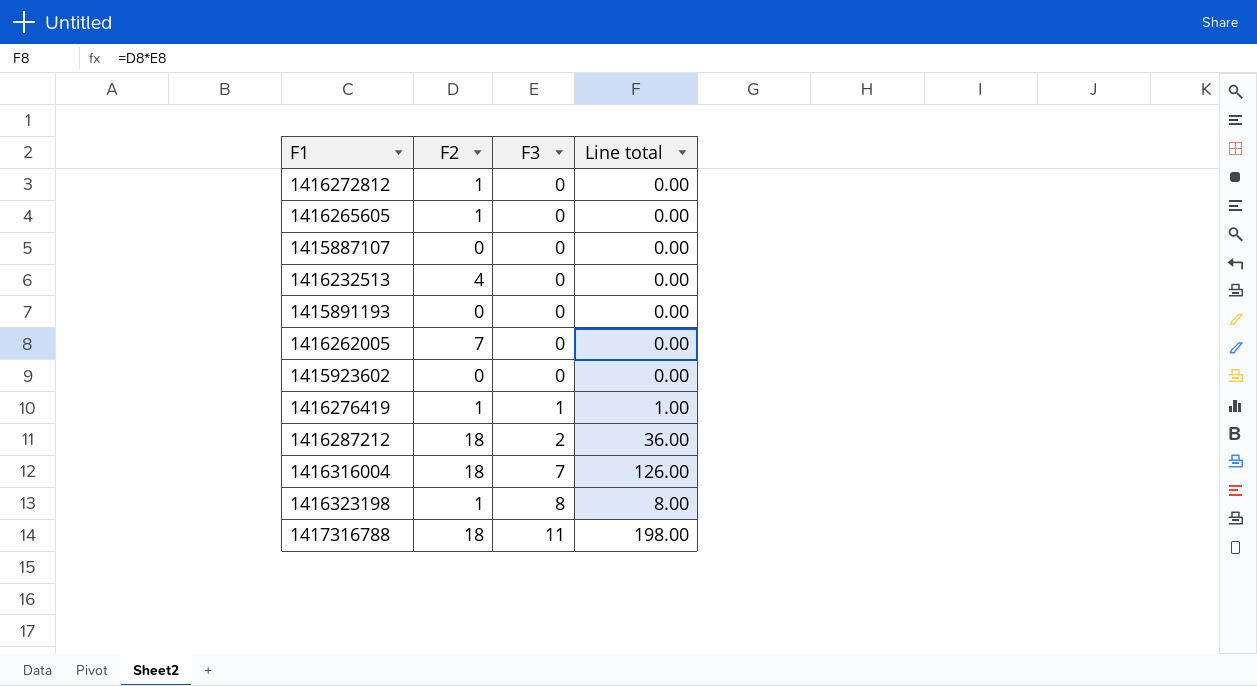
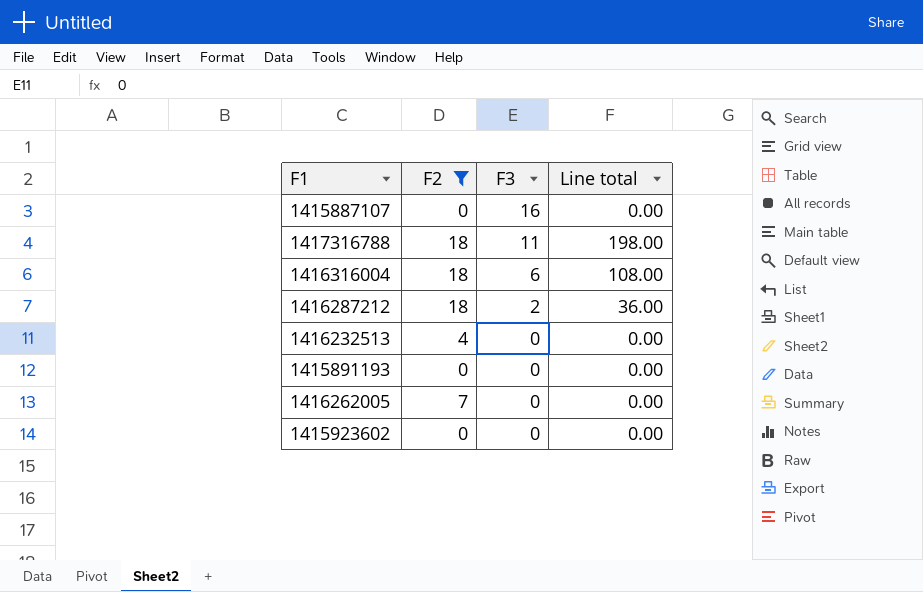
filter: none -> F2 != 1
row order: F3 ascending -> F3 descending
1415887107 | F3: 0 -> 16
1416316004 | F3: 7 -> 6
1416316004 | Line total: 126.00 -> 108.00

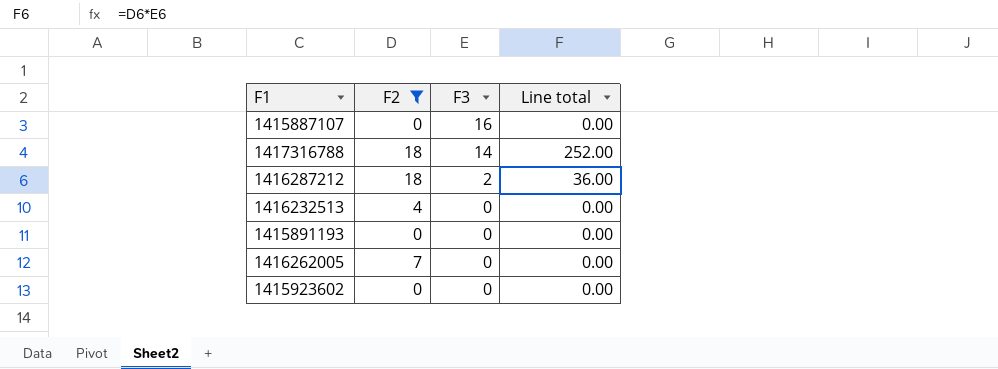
row 1416316004: 18 | 6 | 108.00 -> none
1417316788 | F3: 11 -> 14
1417316788 | Line total: 198.00 -> 252.00

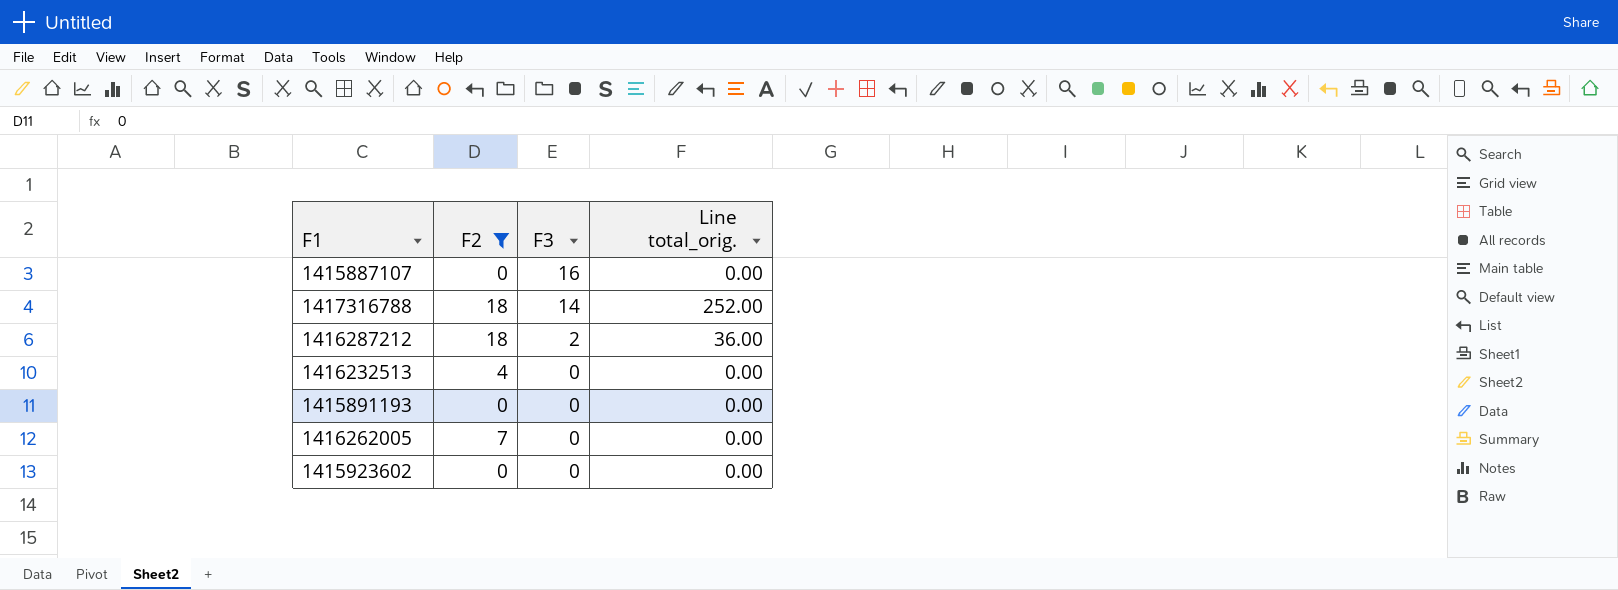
column name: Line total -> Line total_orig.

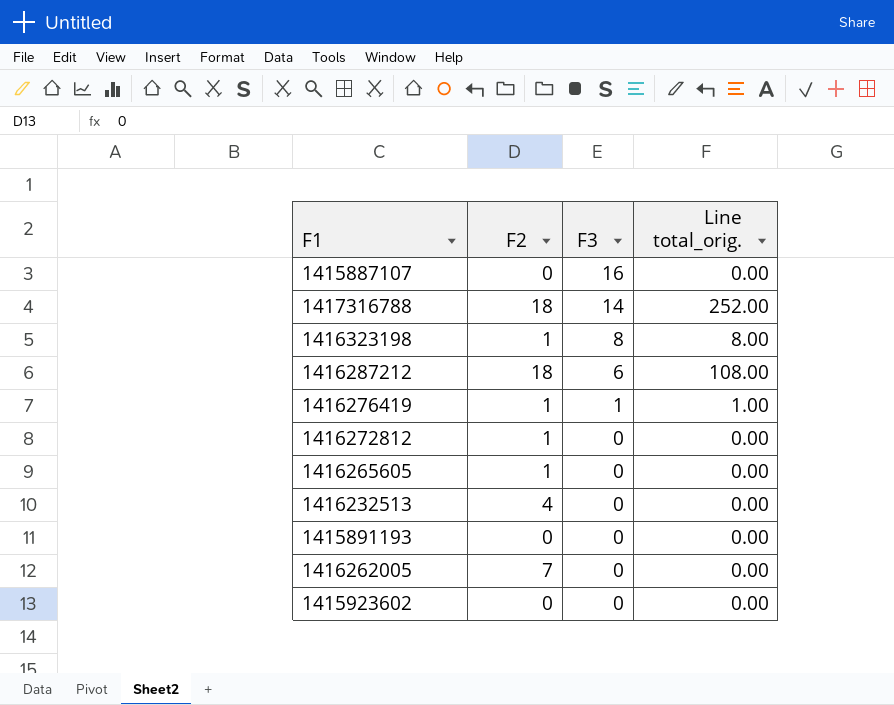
filter: F2 != 1 -> none
1416287212 | F3: 2 -> 6
1416287212 | Line total_orig.: 36.00 -> 108.00

